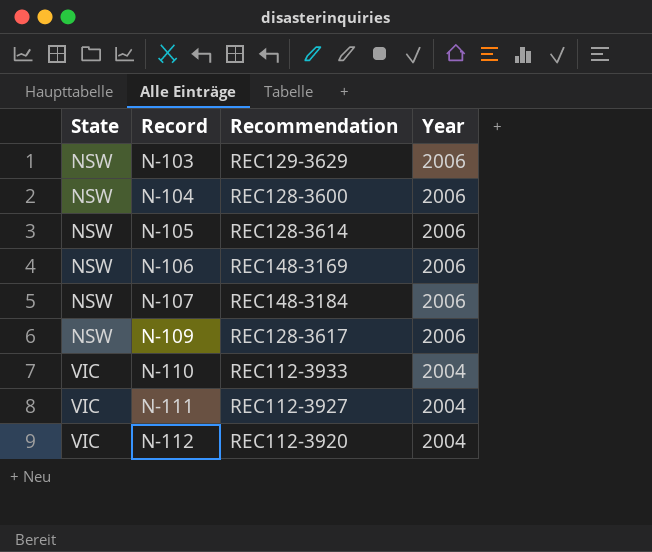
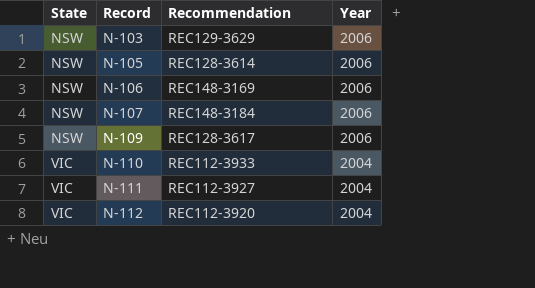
row N-104: NSW | REC128-3600 | 2006 -> none

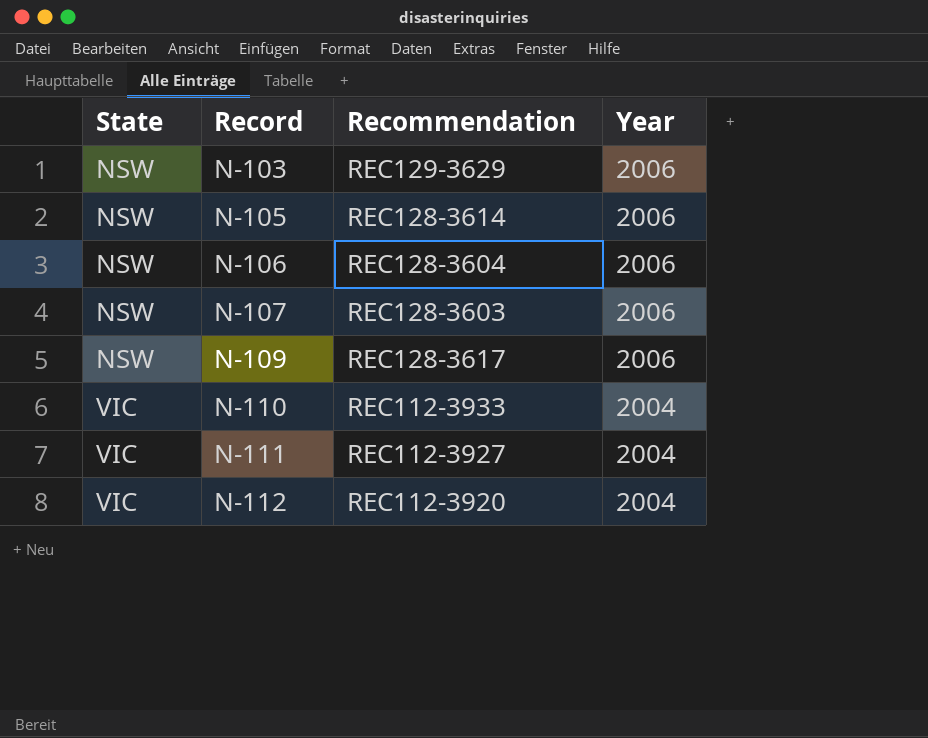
N-106 | Recommendation: REC148-3169 -> REC128-3604
N-107 | Recommendation: REC148-3184 -> REC128-3603

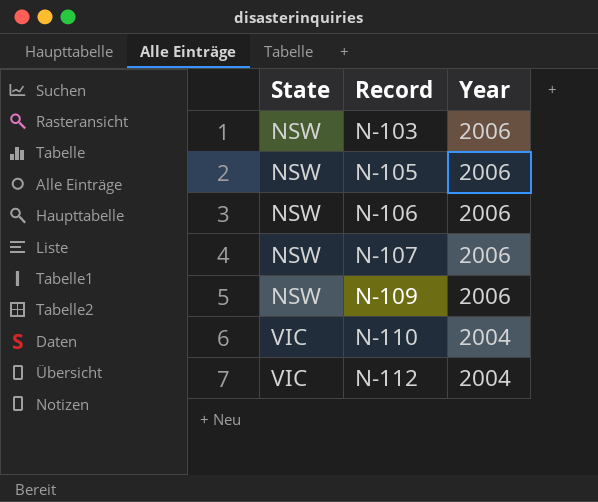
column Recommendation | position: 3 -> none
row N-111: VIC | REC112-3927 | 2004 -> none

